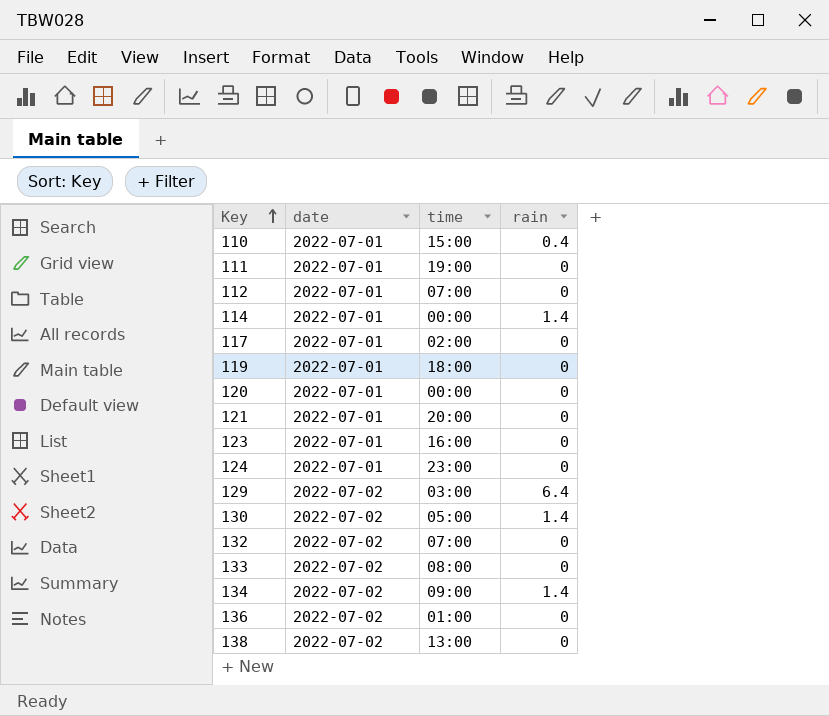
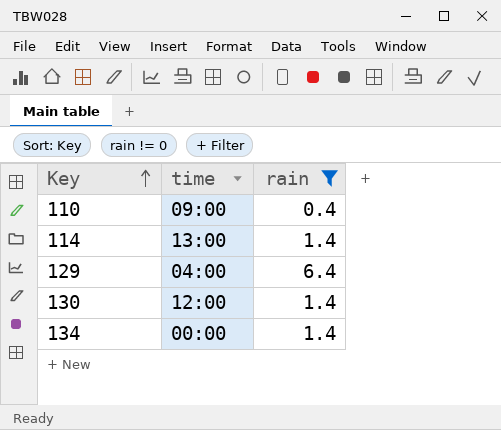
filter: none -> rain != 0
column date | position: 2 -> none
110 | time: 15:00 -> 09:00
114 | time: 00:00 -> 13:00
129 | time: 03:00 -> 04:00
130 | time: 05:00 -> 12:00
134 | time: 09:00 -> 00:00

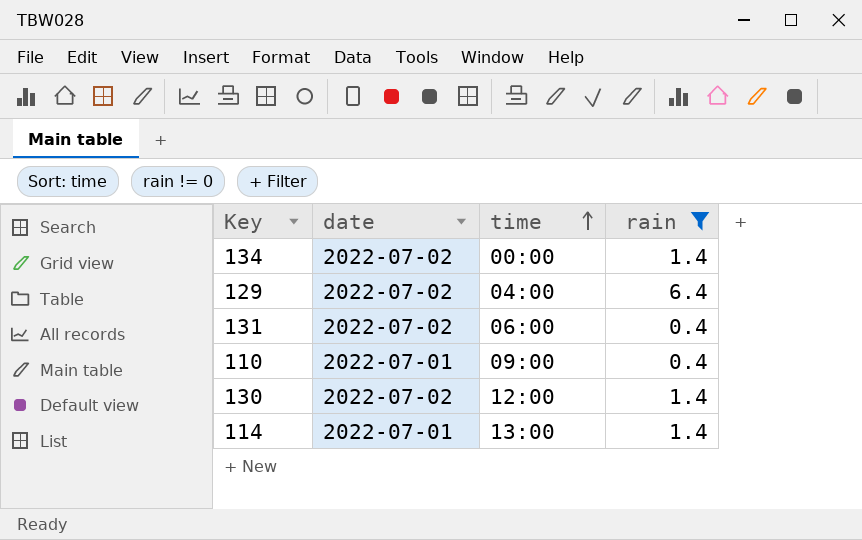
row order: Key ascending -> time ascending
column date | position: none -> 2
row 131: none -> 2022-07-02 | 06:00 | 0.4

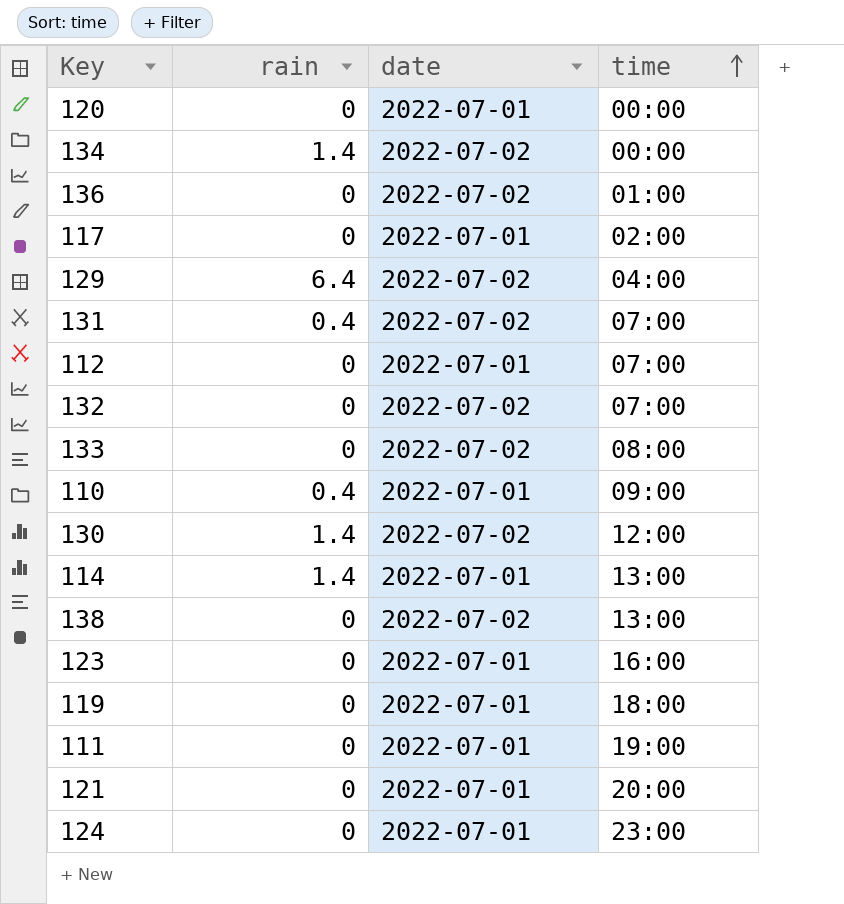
filter: rain != 0 -> none
column rain | position: 4 -> 2
131 | time: 06:00 -> 07:00

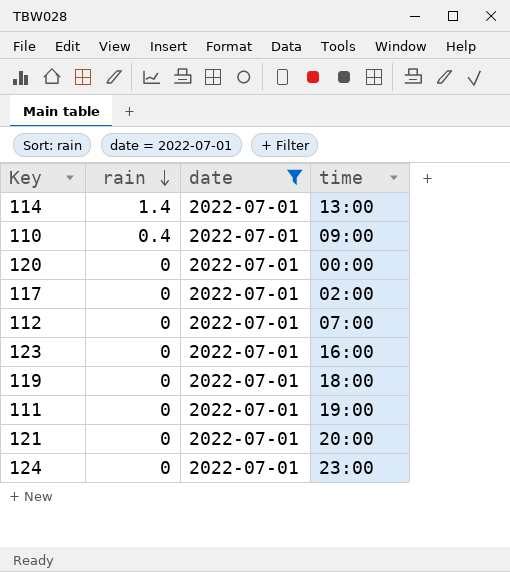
filter: none -> date = 2022-07-01
row order: time ascending -> rain descending

